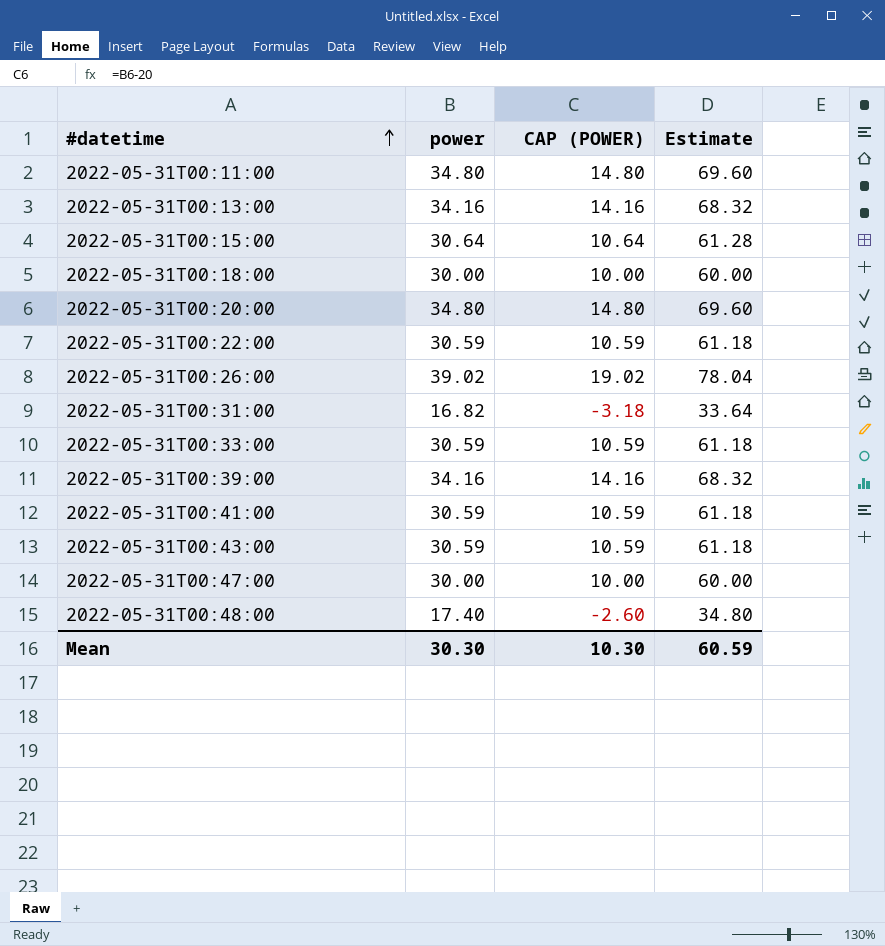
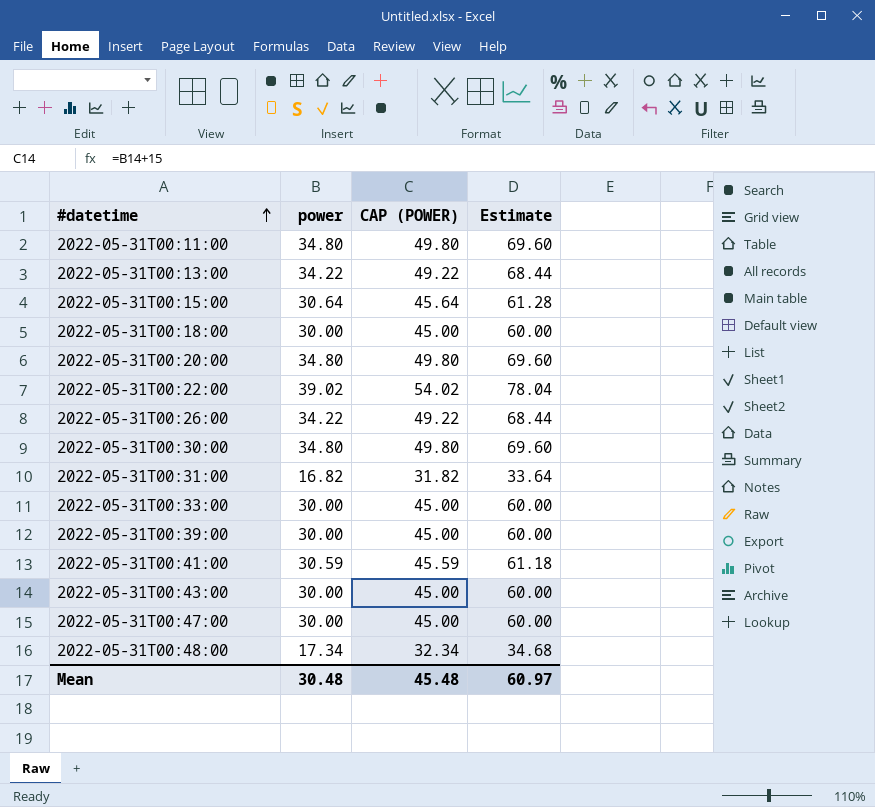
column CAP (POWER) | formula: [power] - 20 -> [power] + 15
2022-05-31T00:13:00 | power: 34.16 -> 34.22
2022-05-31T00:13:00 | Estimate: 68.32 -> 68.44
2022-05-31T00:22:00 | power: 30.59 -> 39.02
2022-05-31T00:22:00 | Estimate: 61.18 -> 78.04
2022-05-31T00:26:00 | power: 39.02 -> 34.22
2022-05-31T00:26:00 | Estimate: 78.04 -> 68.44
row 2022-05-31T00:30:00: none -> 34.80 | 49.80 | 69.60
2022-05-31T00:33:00 | power: 30.59 -> 30.00
2022-05-31T00:33:00 | Estimate: 61.18 -> 60.00
2022-05-31T00:39:00 | power: 34.16 -> 30.00
2022-05-31T00:39:00 | Estimate: 68.32 -> 60.00
2022-05-31T00:43:00 | power: 30.59 -> 30.00
2022-05-31T00:43:00 | Estimate: 61.18 -> 60.00
2022-05-31T00:48:00 | power: 17.40 -> 17.34
2022-05-31T00:48:00 | Estimate: 34.80 -> 34.68
Mean | power: 30.30 -> 30.48
Mean | CAP (POWER): 10.30 -> 45.48
Mean | Estimate: 60.59 -> 60.97

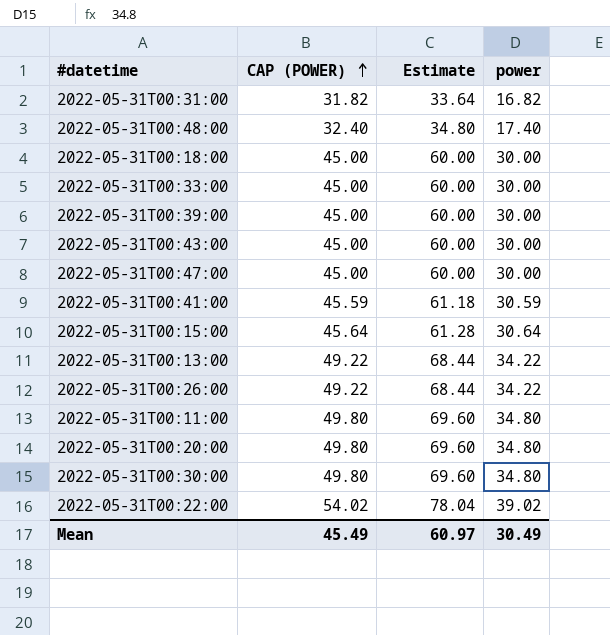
row order: #datetime ascending -> CAP (POWER) ascending
column power | position: 2 -> 4
2022-05-31T00:48:00 | CAP (POWER): 32.34 -> 32.40
2022-05-31T00:48:00 | Estimate: 34.68 -> 34.80
2022-05-31T00:48:00 | power: 17.34 -> 17.40
Mean | CAP (POWER): 45.48 -> 45.49
Mean | power: 30.48 -> 30.49

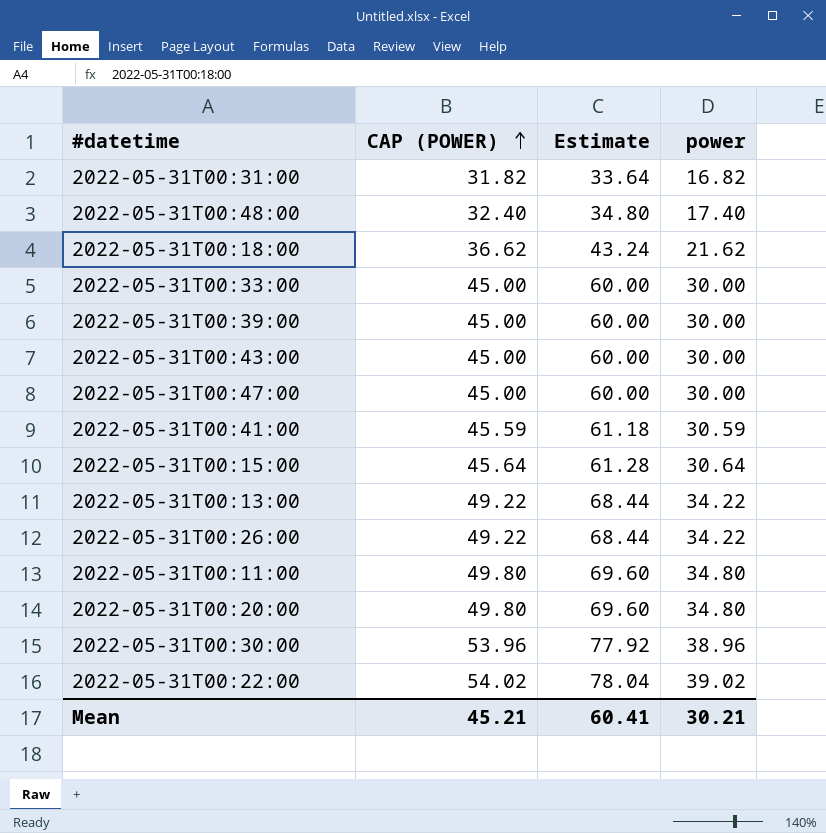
2022-05-31T00:18:00 | CAP (POWER): 45.00 -> 36.62
2022-05-31T00:18:00 | Estimate: 60.00 -> 43.24
2022-05-31T00:18:00 | power: 30.00 -> 21.62
2022-05-31T00:30:00 | CAP (POWER): 49.80 -> 53.96
2022-05-31T00:30:00 | Estimate: 69.60 -> 77.92
2022-05-31T00:30:00 | power: 34.80 -> 38.96
Mean | CAP (POWER): 45.49 -> 45.21
Mean | Estimate: 60.97 -> 60.41
Mean | power: 30.49 -> 30.21

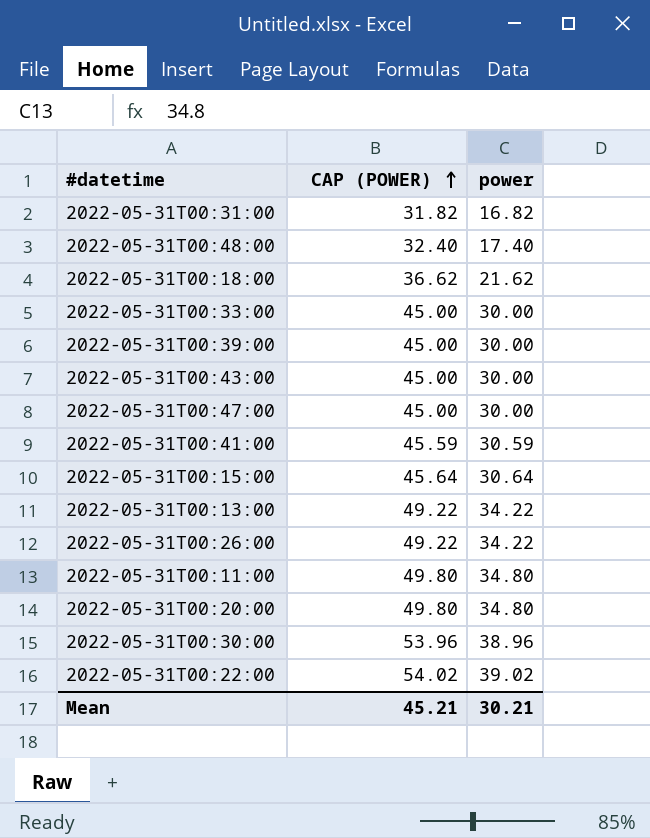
column Estimate | formula: [power] * 2 -> none

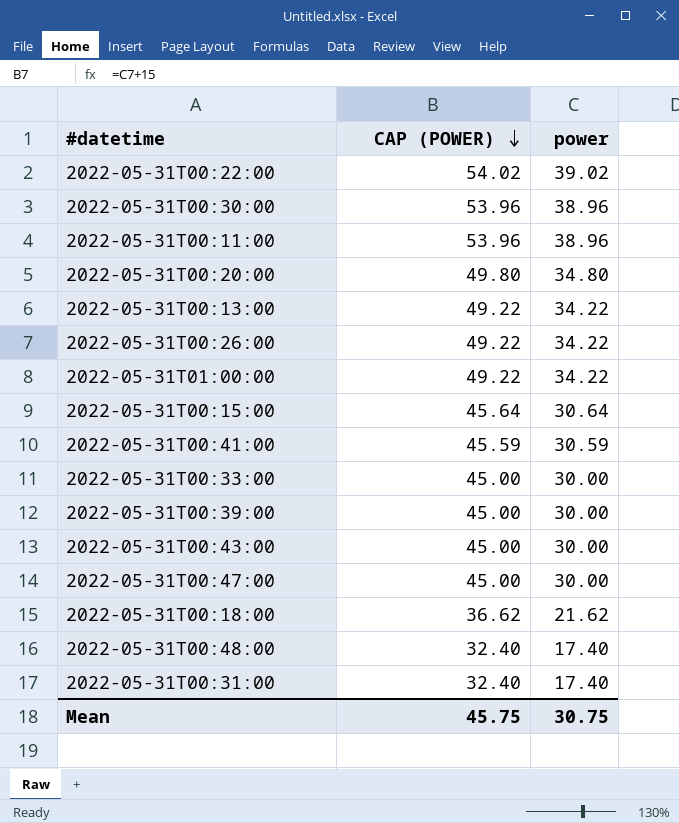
row order: CAP (POWER) ascending -> CAP (POWER) descending
2022-05-31T00:11:00 | CAP (POWER): 49.80 -> 53.96
2022-05-31T00:11:00 | power: 34.80 -> 38.96
row 2022-05-31T01:00:00: none -> 49.22 | 34.22
2022-05-31T00:31:00 | CAP (POWER): 31.82 -> 32.40
2022-05-31T00:31:00 | power: 16.82 -> 17.40
Mean | CAP (POWER): 45.21 -> 45.75
Mean | power: 30.21 -> 30.75

